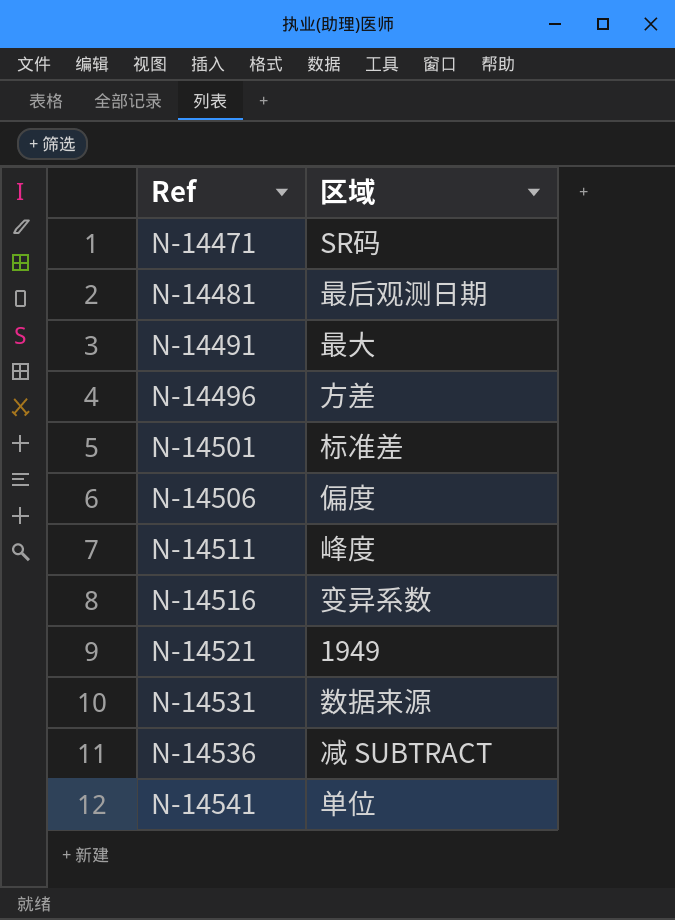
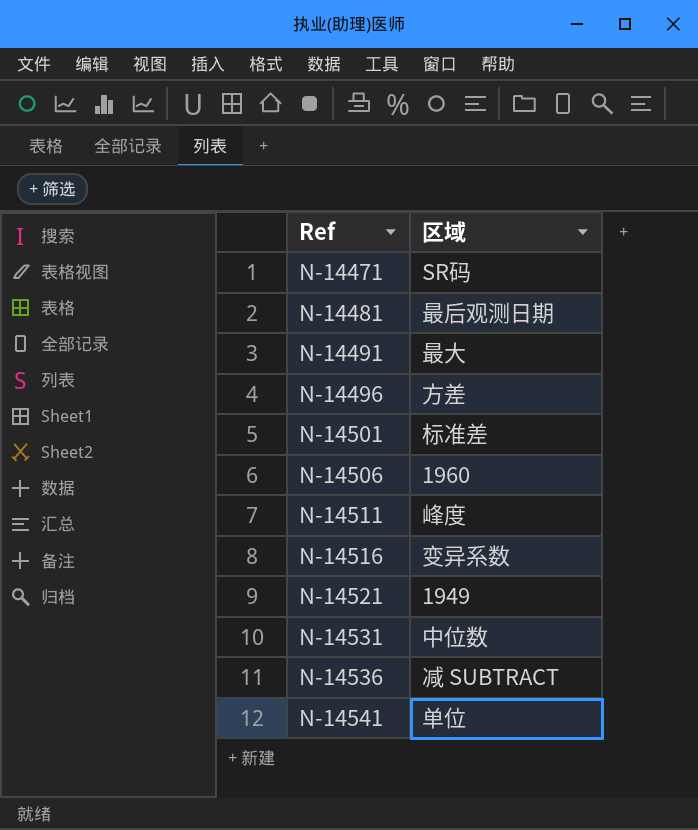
N-14506 | 区域: 偏度 -> 1960
N-14531 | 区域: 数据来源 -> 中位数

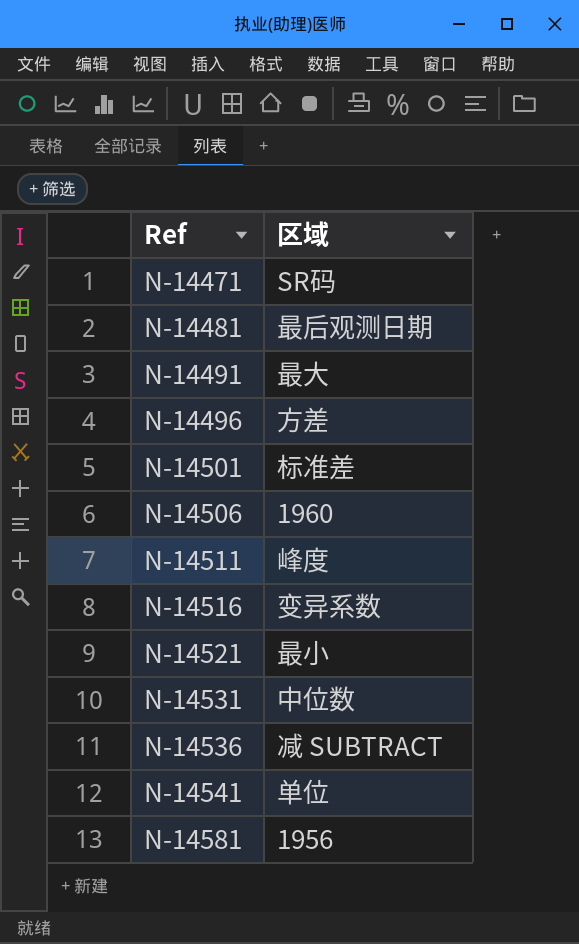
N-14521 | 区域: 1949 -> 最小
row N-14581: none -> 1956

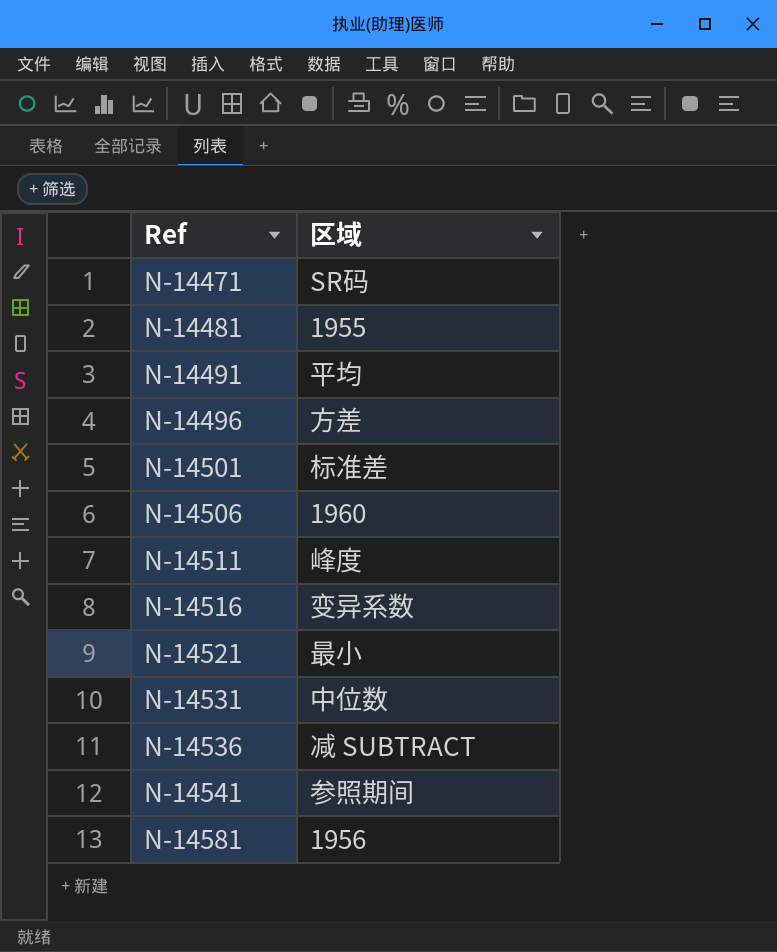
N-14481 | 区域: 最后观测日期 -> 1955
N-14491 | 区域: 最大 -> 平均
N-14541 | 区域: 单位 -> 参照期间

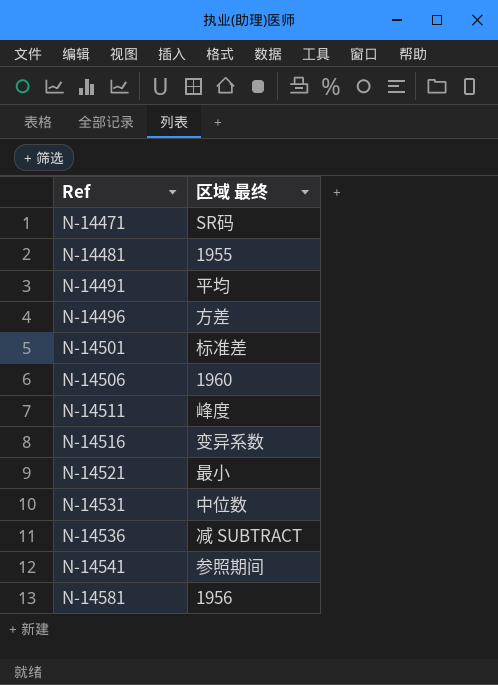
column name: 区域 -> 区域 最终

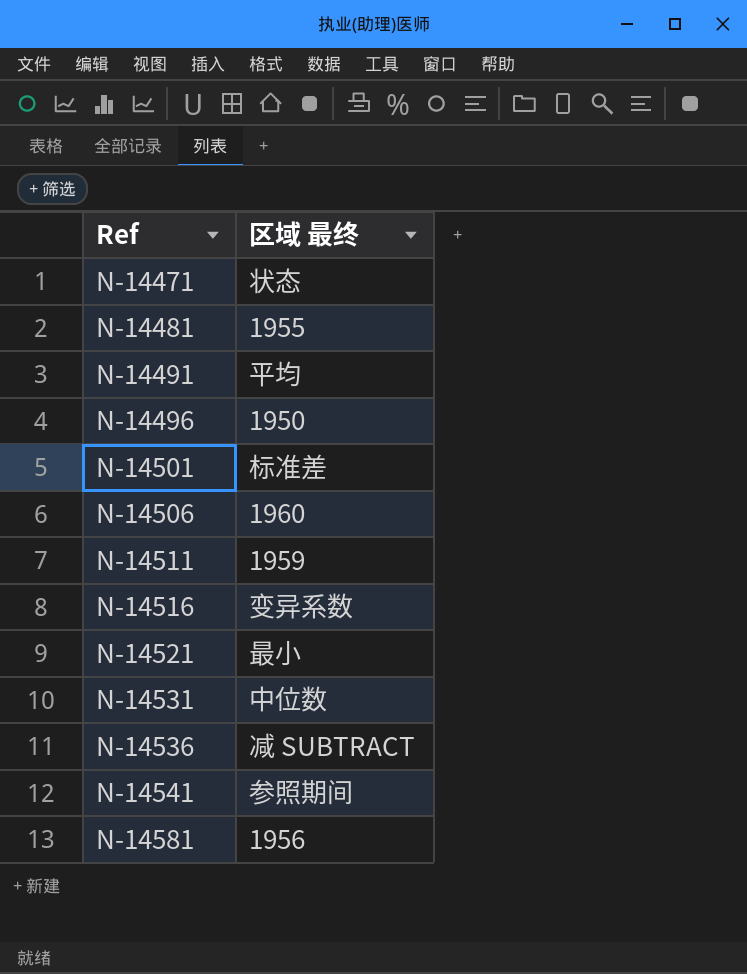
N-14471 | 区域 最终: SR码 -> 状态
N-14496 | 区域 最终: 方差 -> 1950
N-14511 | 区域 最终: 峰度 -> 1959

